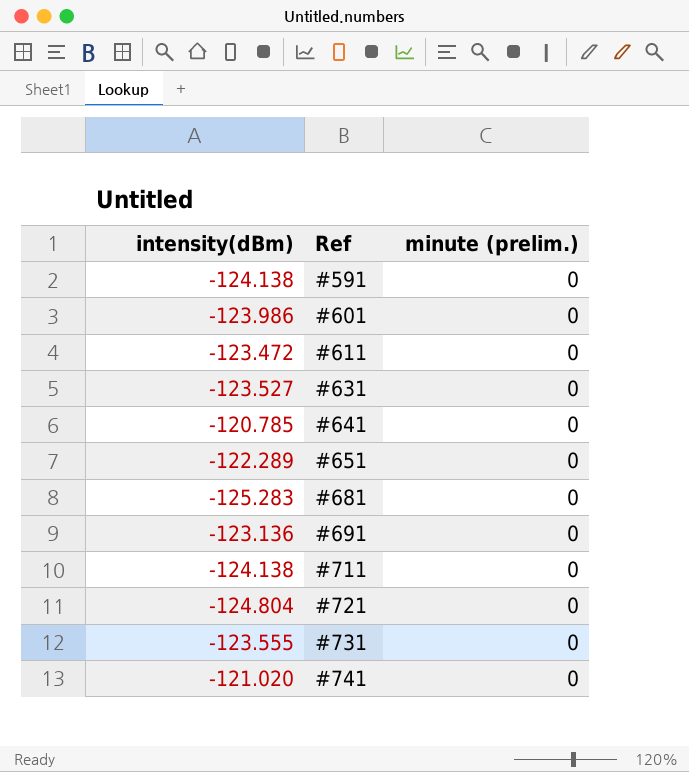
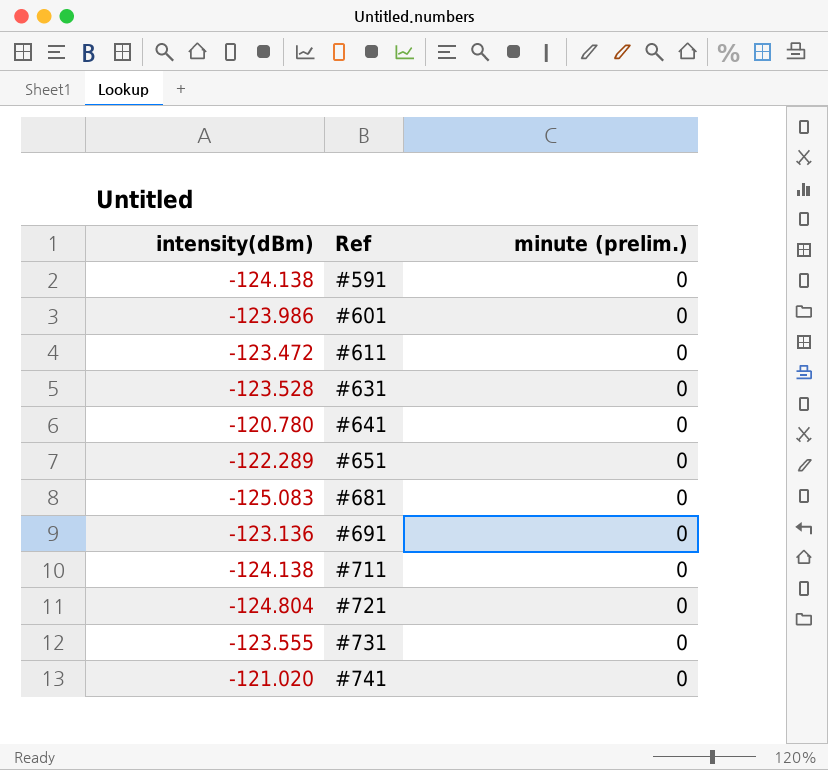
#631 | intensity(dBm): -123.527 -> -123.528
#641 | intensity(dBm): -120.785 -> -120.780
#681 | intensity(dBm): -125.283 -> -125.083

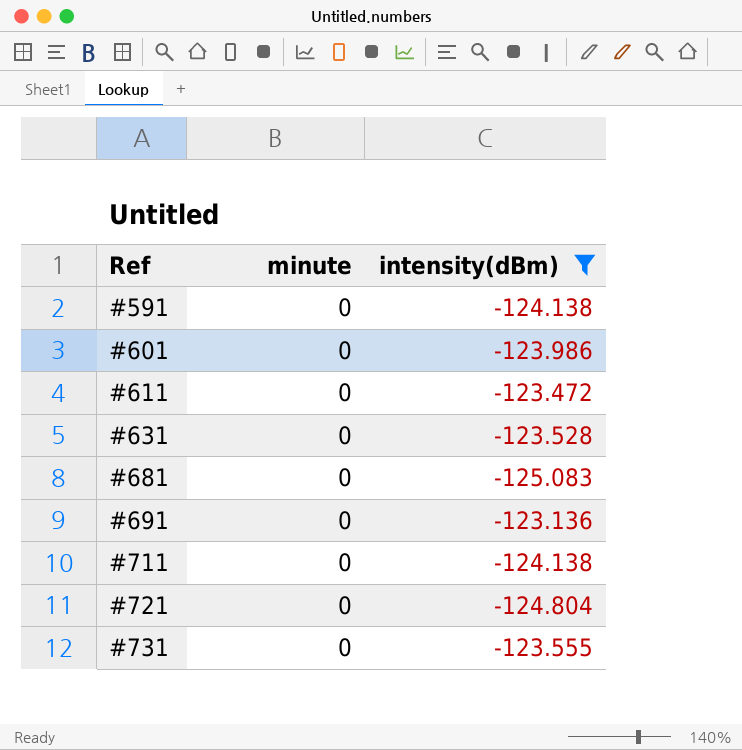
filter: none -> intensity(dBm) <= -123.136
column name: minute (prelim.) -> minute
column intensity(dBm) | position: 1 -> 3

